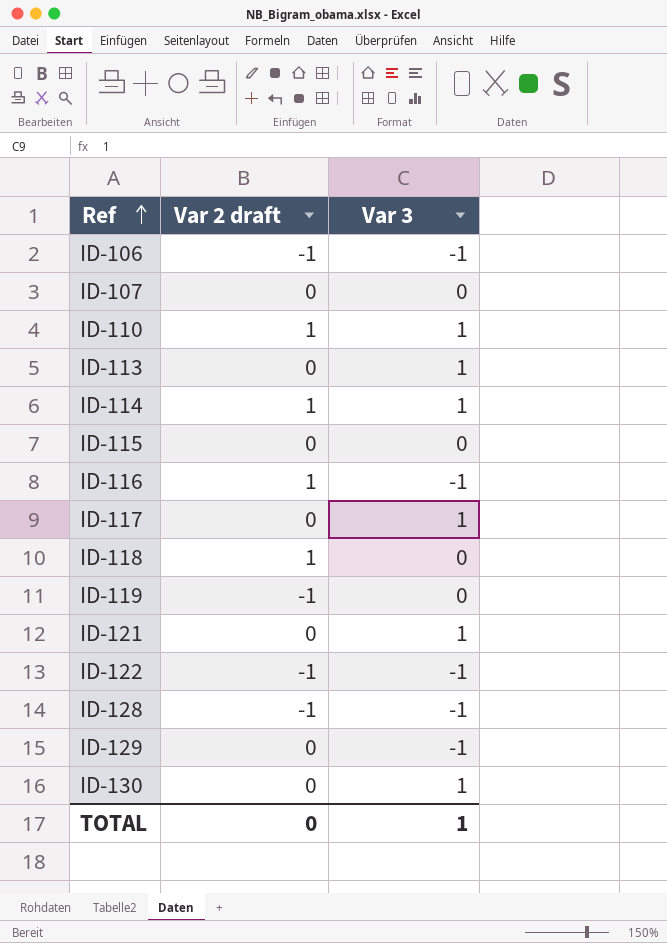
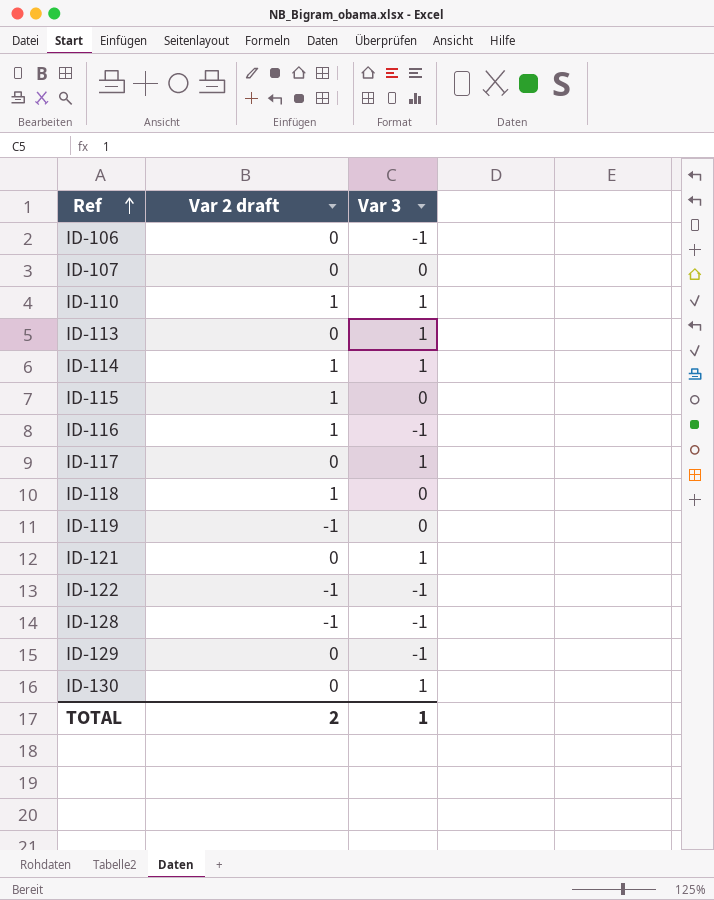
ID-106 | Var 2 draft: -1 -> 0
ID-115 | Var 2 draft: 0 -> 1
TOTAL | Var 2 draft: 0 -> 2

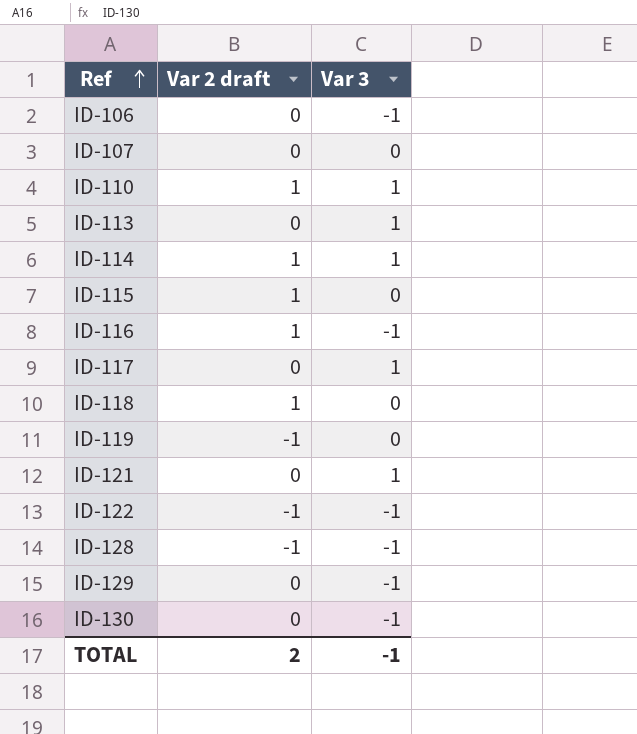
ID-130 | Var 3: 1 -> -1
TOTAL | Var 3: 1 -> -1

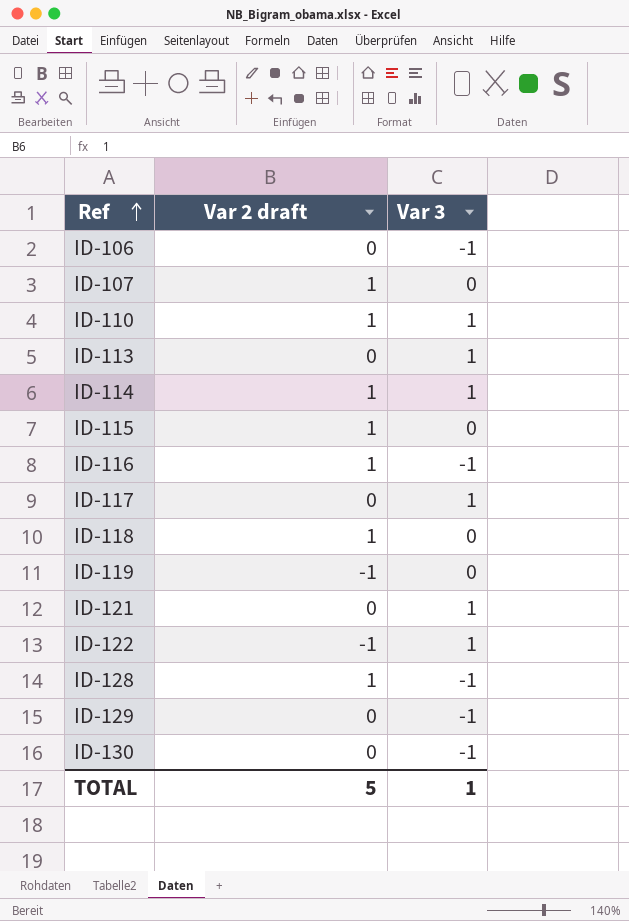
ID-107 | Var 2 draft: 0 -> 1
ID-122 | Var 3: -1 -> 1
ID-128 | Var 2 draft: -1 -> 1
TOTAL | Var 2 draft: 2 -> 5
TOTAL | Var 3: -1 -> 1

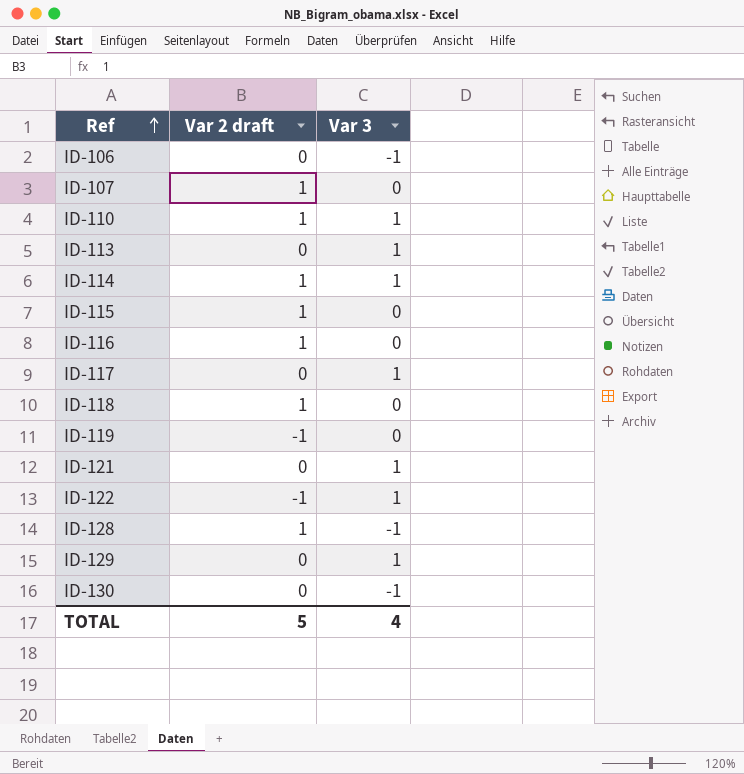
ID-116 | Var 3: -1 -> 0
ID-129 | Var 3: -1 -> 1
TOTAL | Var 3: 1 -> 4

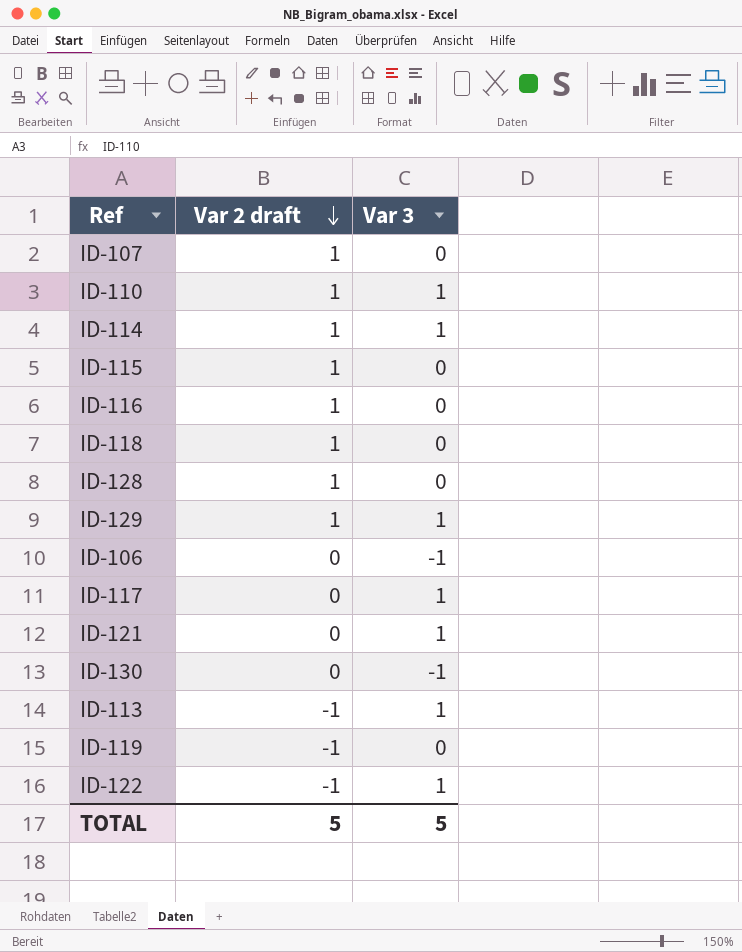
row order: Ref ascending -> Var 2 draft descending
ID-128 | Var 3: -1 -> 0
ID-129 | Var 2 draft: 0 -> 1
ID-113 | Var 2 draft: 0 -> -1
TOTAL | Var 3: 4 -> 5

